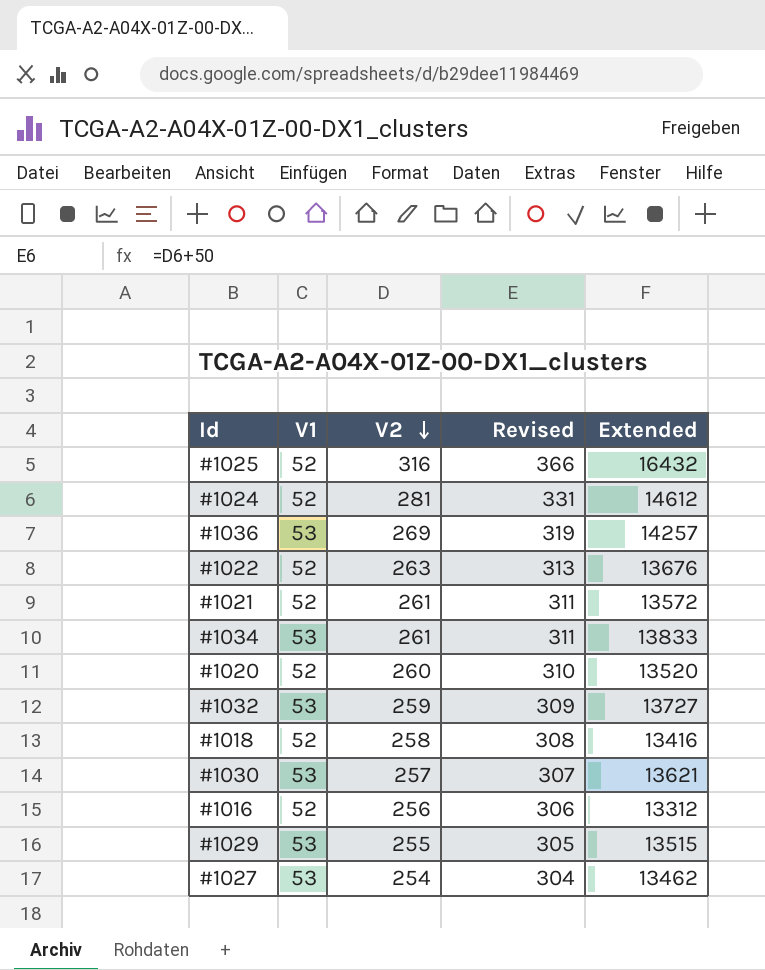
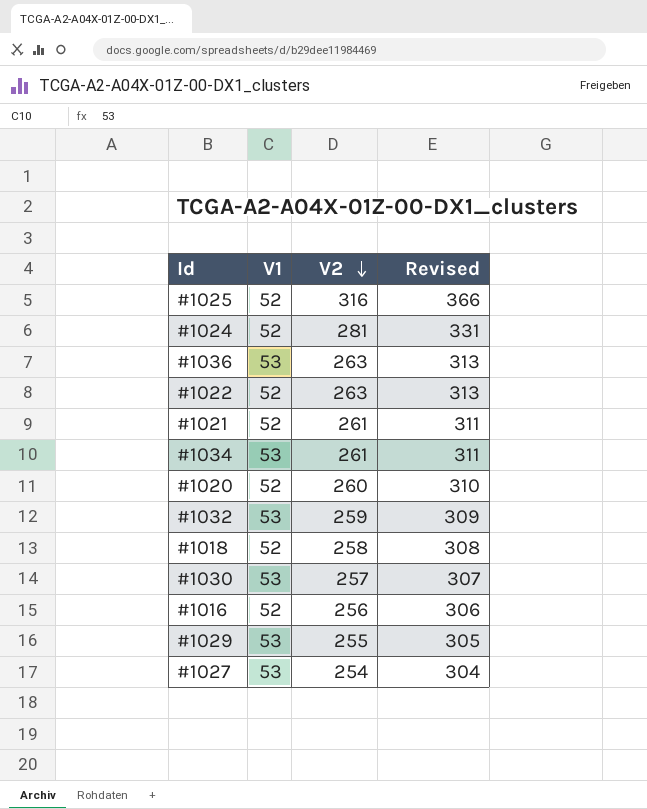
column Extended | formula: [V1] * [V2] -> none
#1036 | V2: 269 -> 263
#1036 | Revised: 319 -> 313

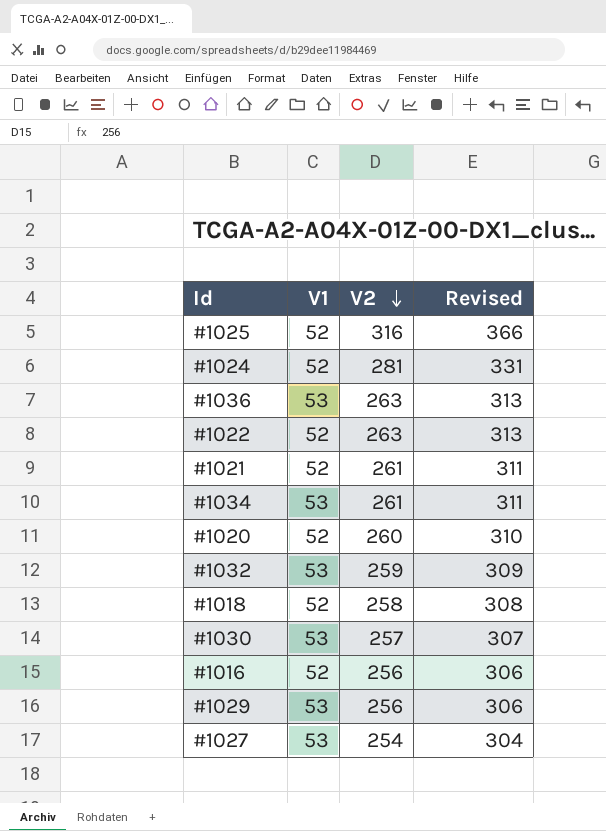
#1029 | V2: 255 -> 256
#1029 | Revised: 305 -> 306

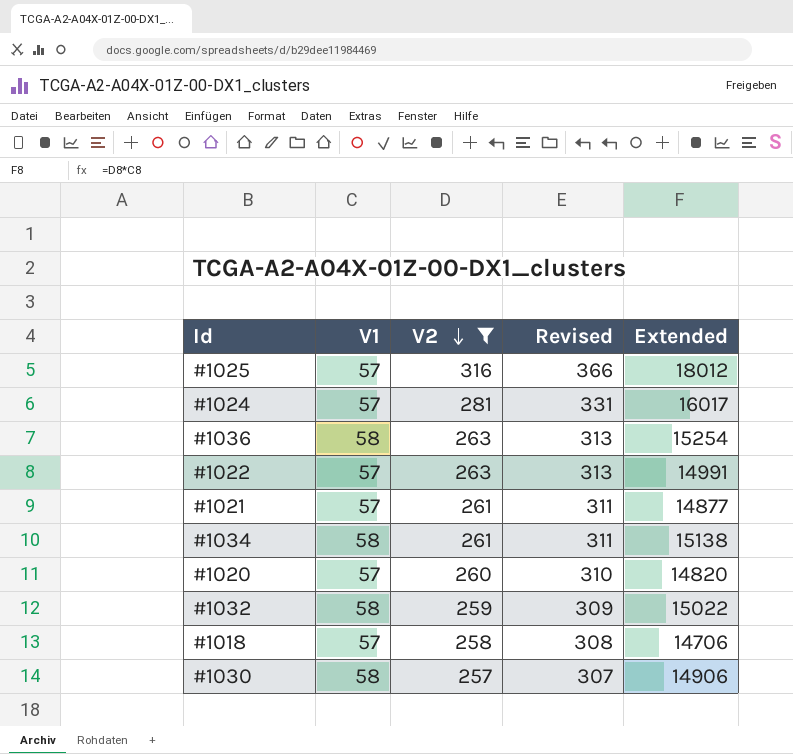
filter: none -> V2 >= 257
column Extended | formula: none -> [V1] * [V2]
#1025 | V1: 52 -> 57
#1024 | V1: 52 -> 57
#1036 | V1: 53 -> 58
#1022 | V1: 52 -> 57
#1021 | V1: 52 -> 57
#1034 | V1: 53 -> 58
#1020 | V1: 52 -> 57
#1032 | V1: 53 -> 58
#1018 | V1: 52 -> 57
#1030 | V1: 53 -> 58

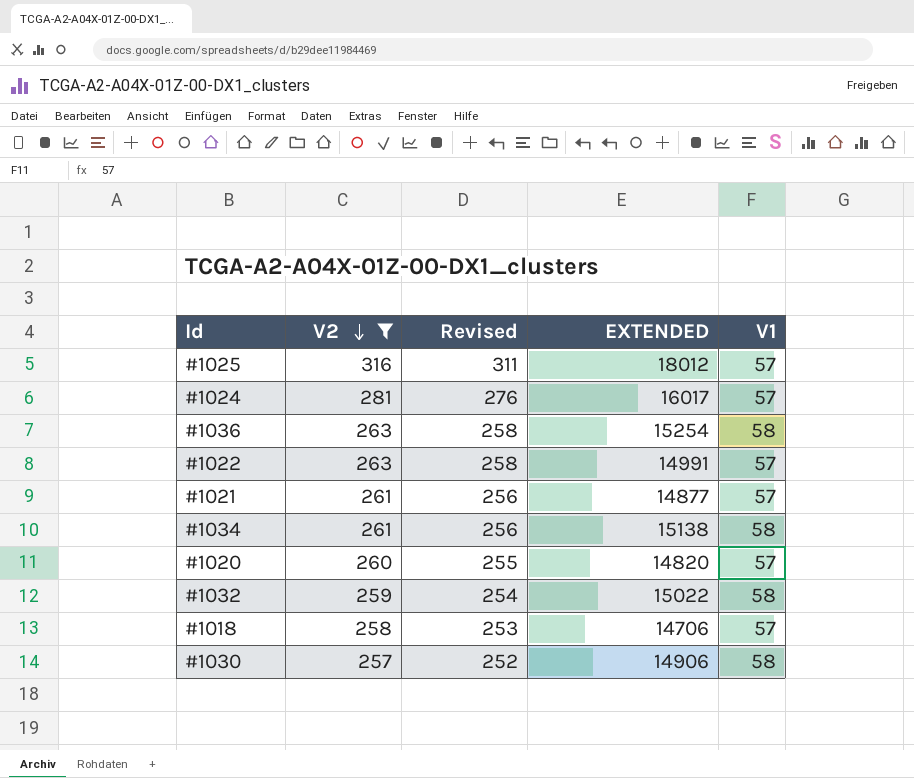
column Revised | formula: [V2] + 50 -> [V2] - 5
column name: Extended -> EXTENDED
column V1 | position: 2 -> 5

